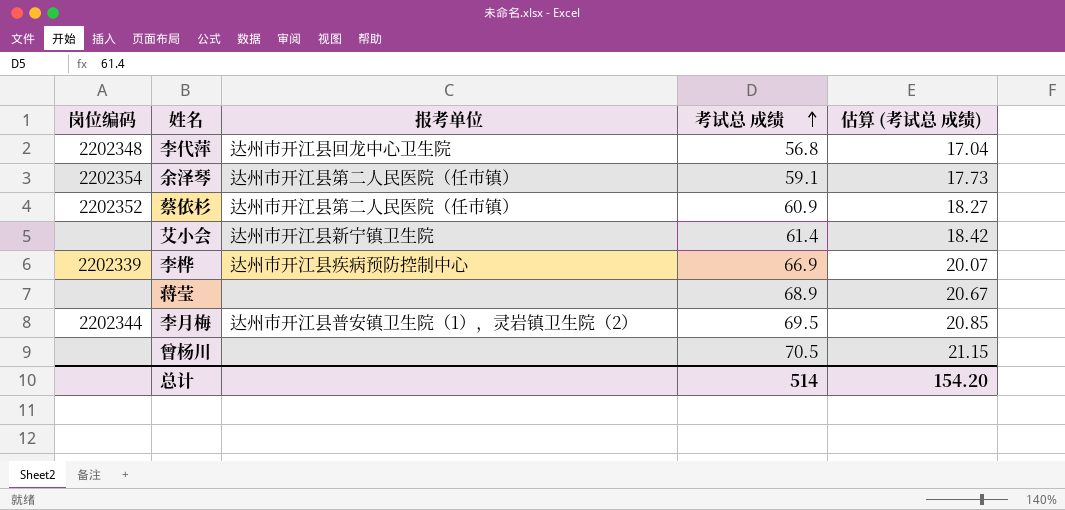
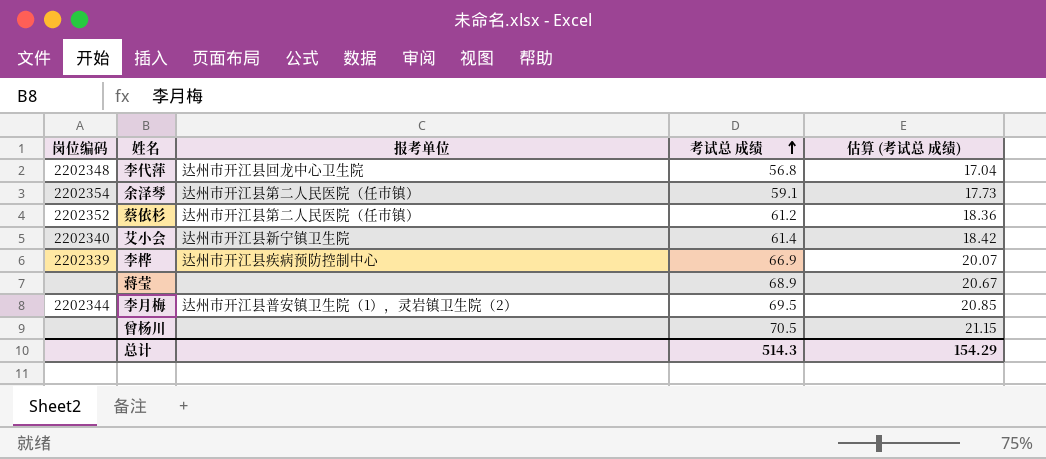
蔡依杉 | 考试总 成绩: 60.9 -> 61.2
蔡依杉 | 估算 (考试总 成绩): 18.27 -> 18.36
艾小会 | 岗位编码: none -> 2202340
总计 | 考试总 成绩: 514 -> 514.3
总计 | 估算 (考试总 成绩): 154.20 -> 154.29

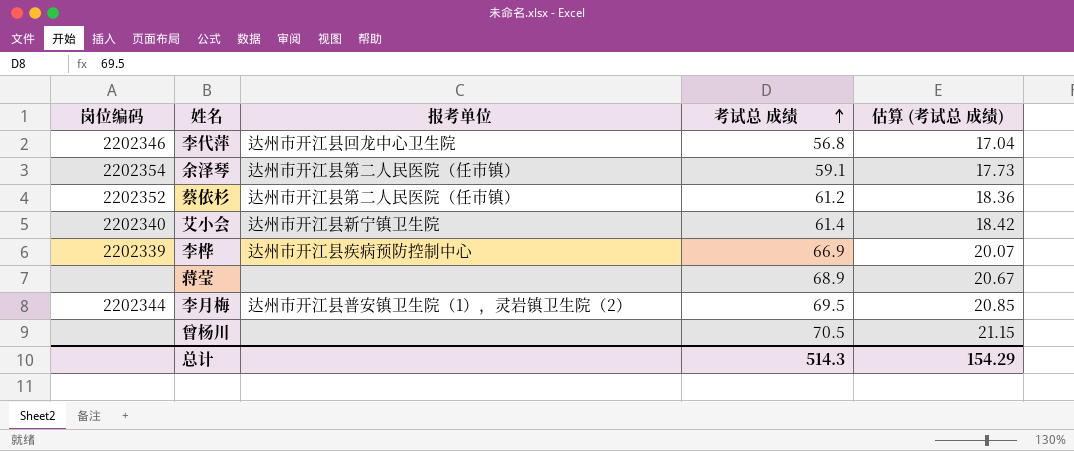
李代萍 | 岗位编码: 2202348 -> 2202346

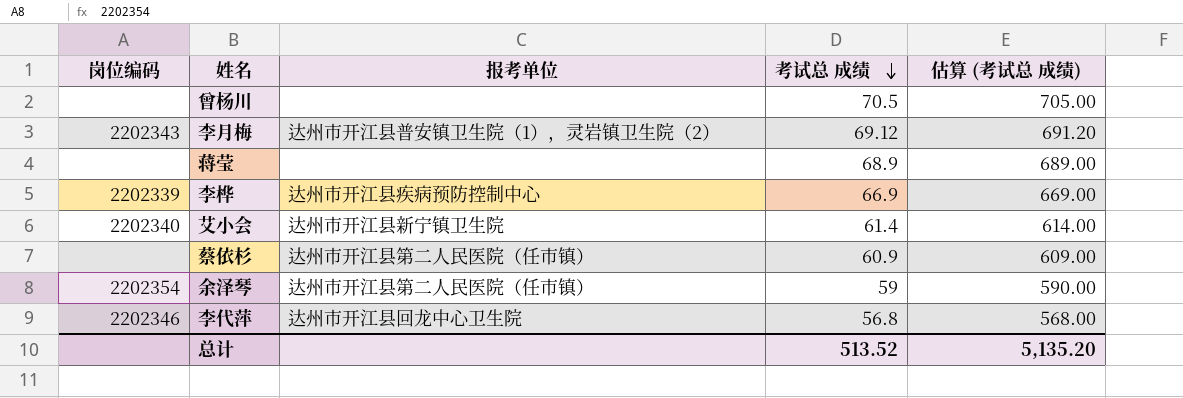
row order: 考试总 成绩 ascending -> 考试总 成绩 descending
column 估算 (考试总 成绩) | formula: [考试总 成绩] * 0.3 -> [考试总 成绩] * 10
李月梅 | 岗位编码: 2202344 -> 2202343
李月梅 | 考试总 成绩: 69.5 -> 69.12
蔡依杉 | 岗位编码: 2202352 -> none
蔡依杉 | 考试总 成绩: 61.2 -> 60.9
余泽琴 | 考试总 成绩: 59.1 -> 59
总计 | 考试总 成绩: 514.3 -> 513.52
总计 | 估算 (考试总 成绩): 154.29 -> 5,135.20

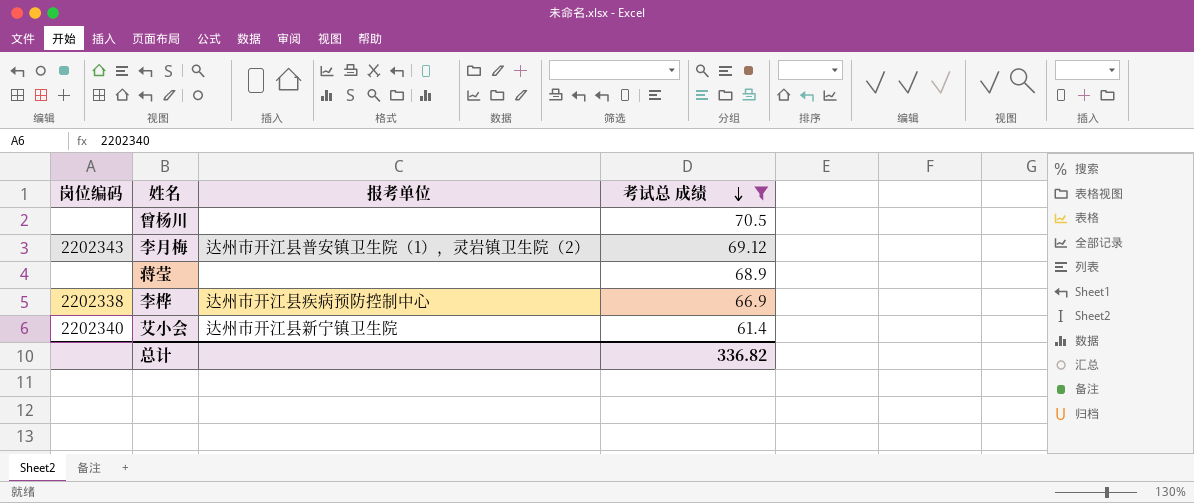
filter: none -> 考试总 成绩 >= 61.4
column 估算 (考试总 成绩) | formula: [考试总 成绩] * 10 -> none
李桦 | 岗位编码: 2202339 -> 2202338
总计 | 考试总 成绩: 513.52 -> 336.82

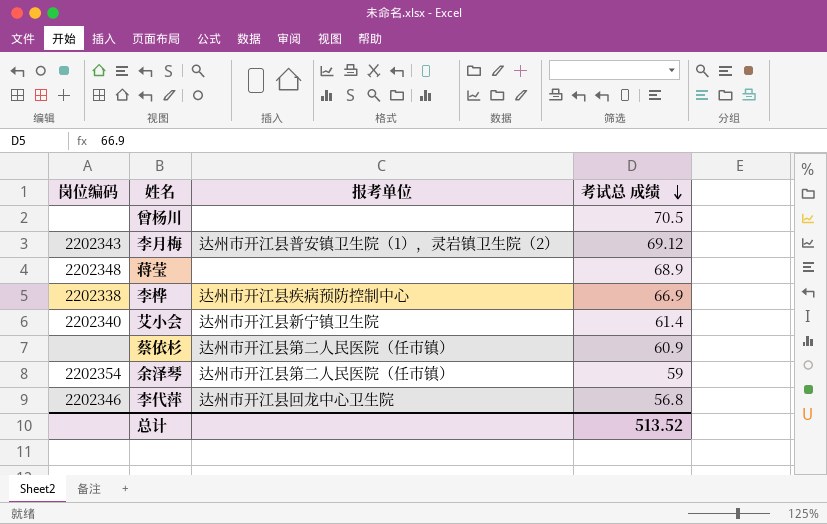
filter: 考试总 成绩 >= 61.4 -> none
蒋莹 | 岗位编码: none -> 2202348
总计 | 考试总 成绩: 336.82 -> 513.52

